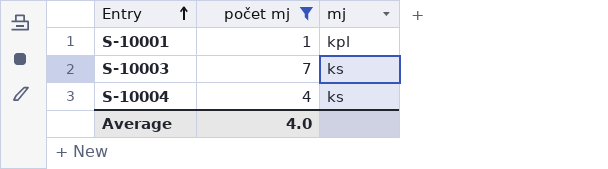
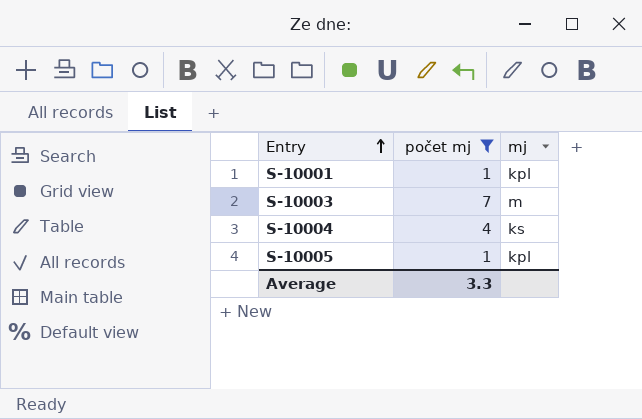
S-10003 | mj: ks -> m
row S-10005: none -> 1 | kpl
Average | počet mj: 4.0 -> 3.3

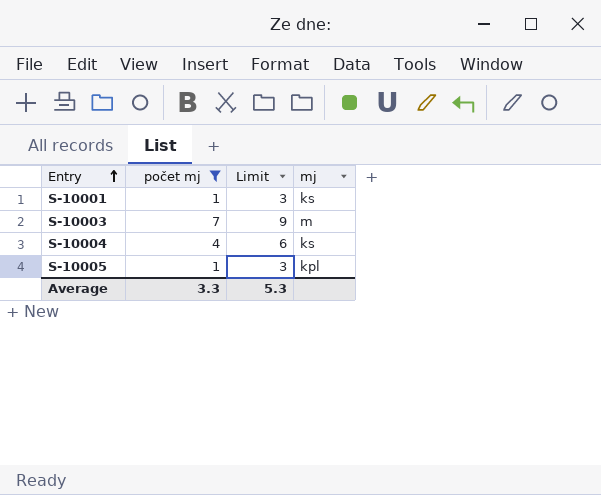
column Limit | formula: none -> [počet mj] + 2
S-10001 | mj: kpl -> ks

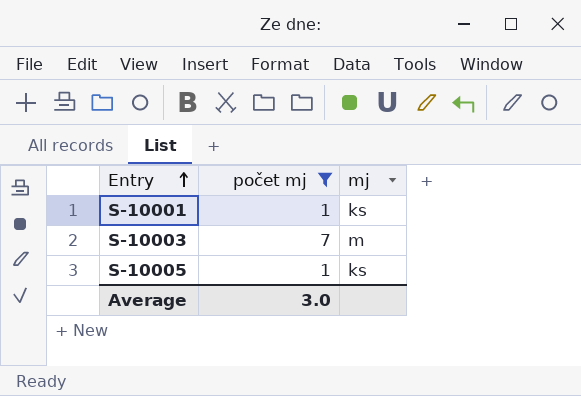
column Limit | formula: [počet mj] + 2 -> none
row S-10004: 4 | 6 | ks -> none
S-10005 | mj: kpl -> ks
Average | počet mj: 3.3 -> 3.0

